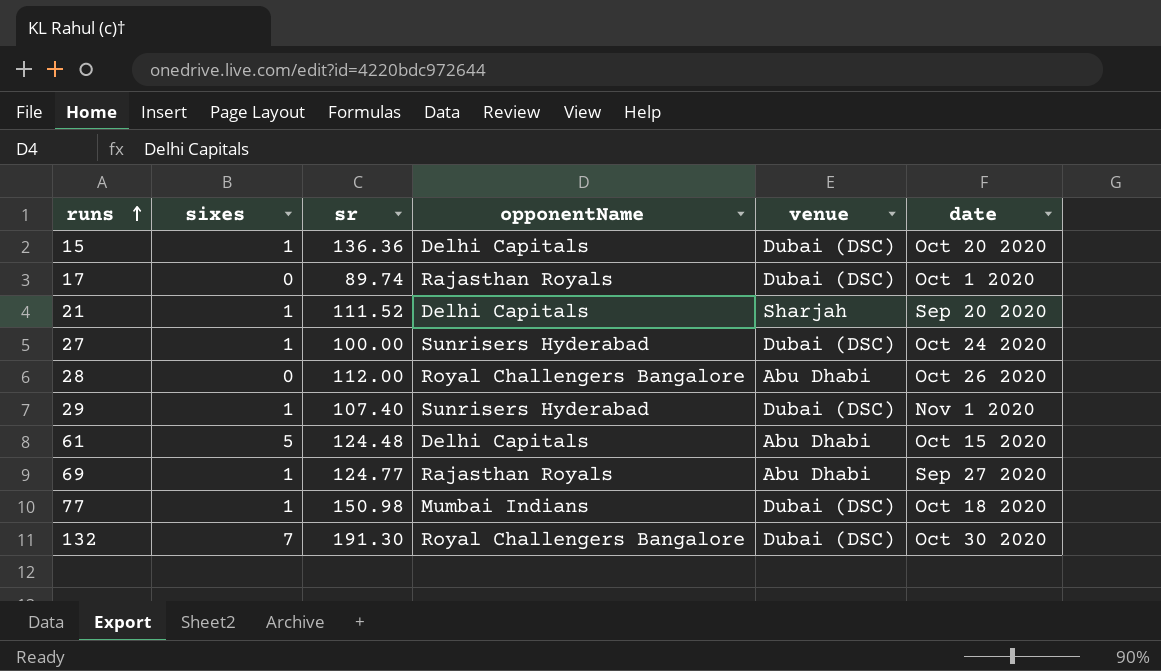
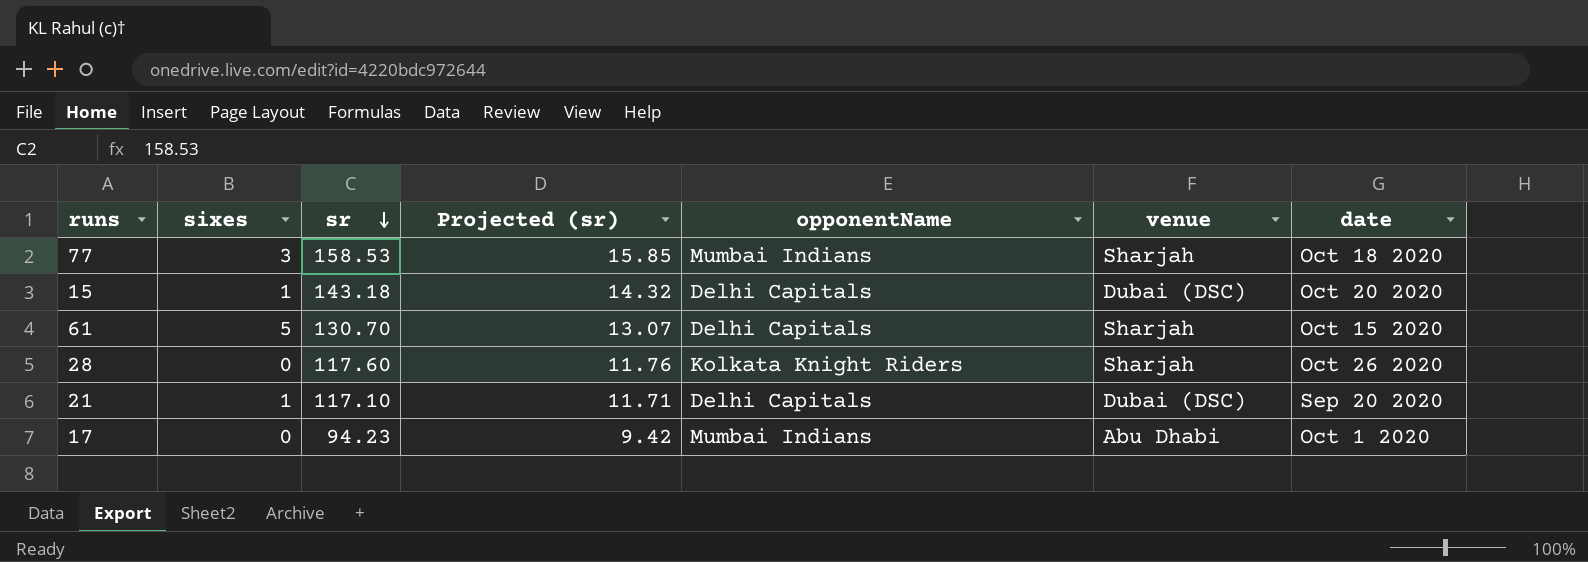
row order: runs ascending -> sr descending
column Projected (sr) | formula: none -> [sr] * 0.1
row 27: 1 | 100.00 | Sunrisers Hyderabad | Dubai (DSC) | Oct 24 2020 -> none
row 29: 1 | 107.40 | Sunrisers Hyderabad | Dubai (DSC) | Nov 1 2020 -> none
row 69: 1 | 124.77 | Rajasthan Royals | Abu Dhabi | Sep 27 2020 -> none
row 132: 7 | 191.30 | Royal Challengers Bangalore | Dubai (DSC) | Oct 30 2020 -> none
77 | sixes: 1 -> 3
77 | sr: 150.98 -> 158.53
77 | venue: Dubai (DSC) -> Sharjah
15 | sr: 136.36 -> 143.18
61 | sr: 124.48 -> 130.70
61 | venue: Abu Dhabi -> Sharjah
28 | sr: 112.00 -> 117.60
28 | opponentName: Royal Challengers Bangalore -> Kolkata Knight Riders
28 | venue: Abu Dhabi -> Sharjah
21 | sr: 111.52 -> 117.10
21 | venue: Sharjah -> Dubai (DSC)
17 | sr: 89.74 -> 94.23
17 | opponentName: Rajasthan Royals -> Mumbai Indians
17 | venue: Dubai (DSC) -> Abu Dhabi

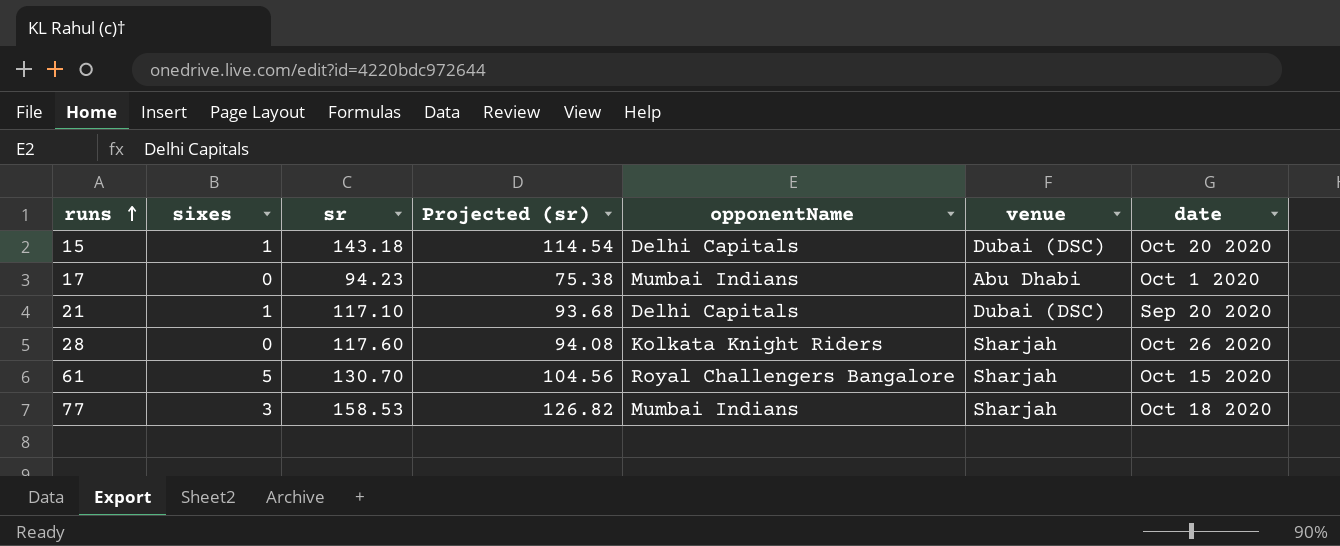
row order: sr descending -> runs ascending
column Projected (sr) | formula: [sr] * 0.1 -> [sr] * 0.8
61 | opponentName: Delhi Capitals -> Royal Challengers Bangalore

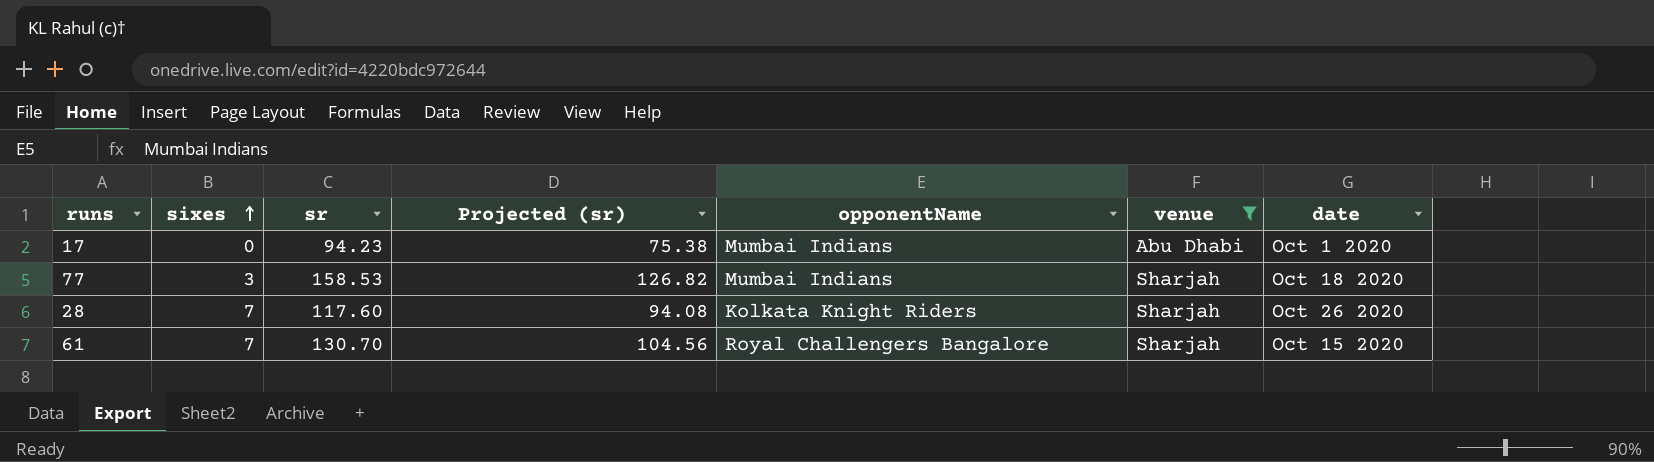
filter: none -> venue != Dubai (DSC)
row order: runs ascending -> sixes ascending
28 | sixes: 0 -> 7
61 | sixes: 5 -> 7

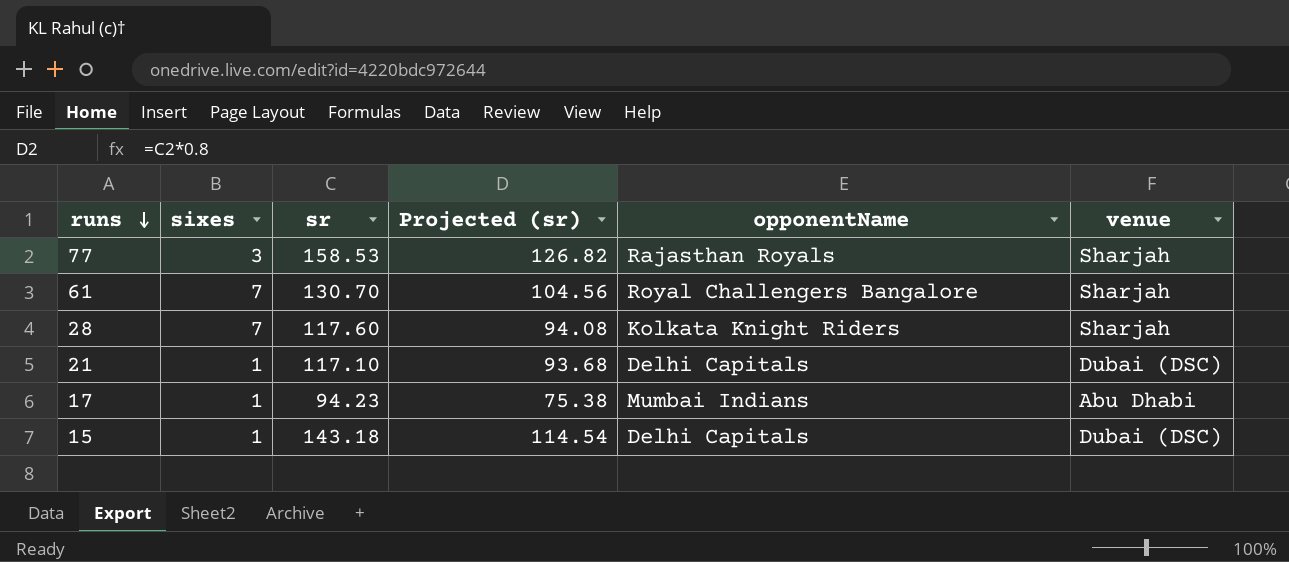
filter: venue != Dubai (DSC) -> none
row order: sixes ascending -> runs descending
column date | position: 7 -> none
77 | opponentName: Mumbai Indians -> Rajasthan Royals
17 | sixes: 0 -> 1

